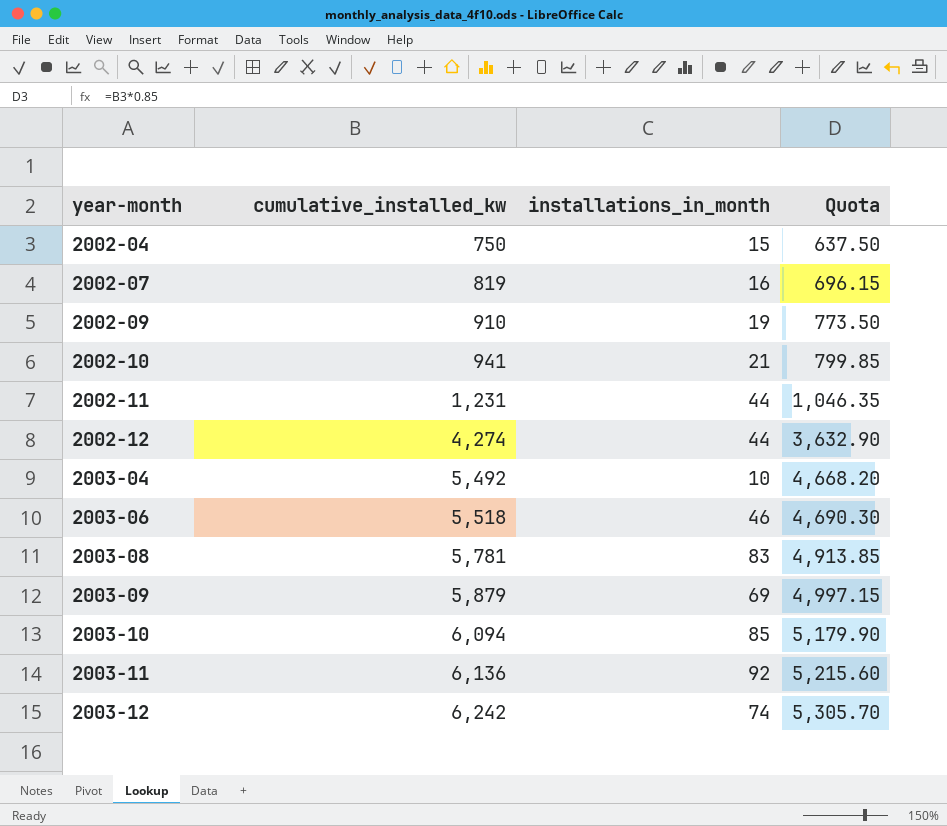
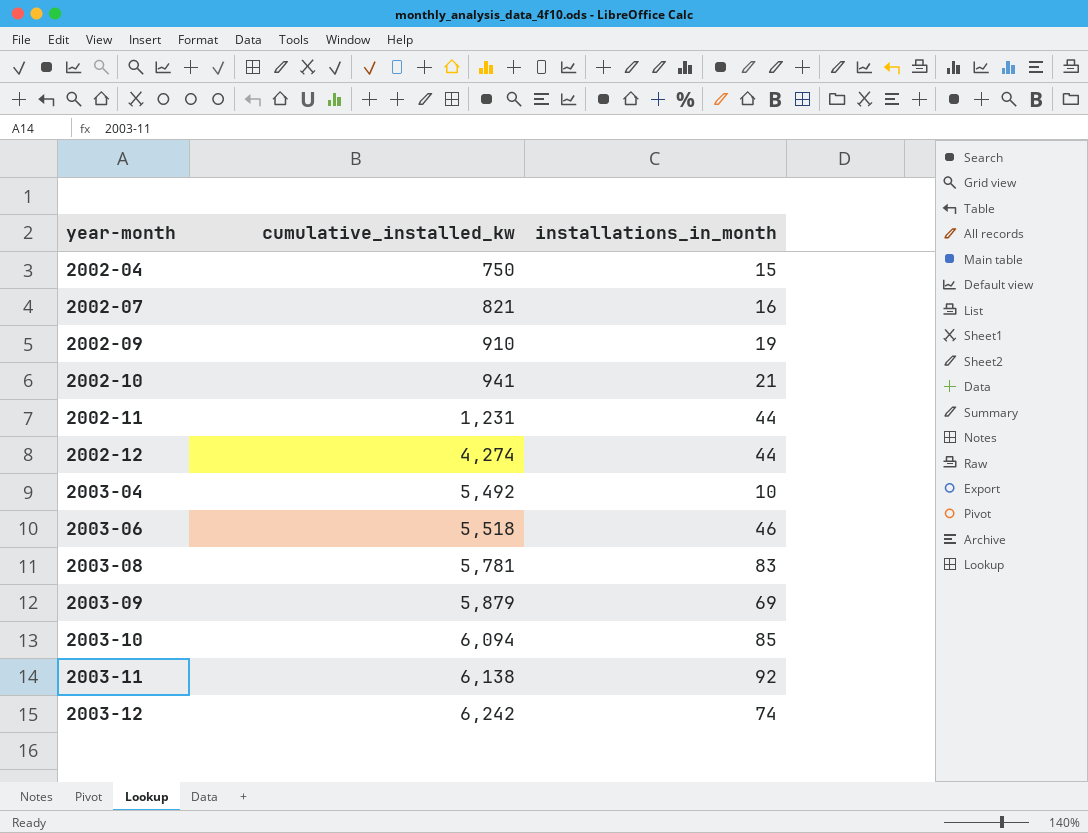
column Quota | formula: [cumulative_installed_kw] * 0.85 -> none
2002-07 | cumulative_installed_kw: 819 -> 821
2003-11 | cumulative_installed_kw: 6,136 -> 6,138

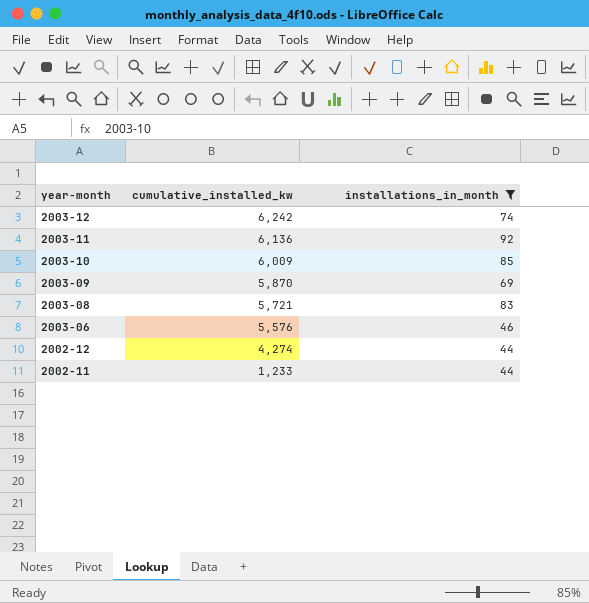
filter: none -> installations_in_month >= 44
row order: year-month ascending -> year-month descending
2003-11 | cumulative_installed_kw: 6,138 -> 6,136
2003-10 | cumulative_installed_kw: 6,094 -> 6,009
2003-09 | cumulative_installed_kw: 5,879 -> 5,870
2003-08 | cumulative_installed_kw: 5,781 -> 5,721
2003-06 | cumulative_installed_kw: 5,518 -> 5,576
2002-11 | cumulative_installed_kw: 1,231 -> 1,233

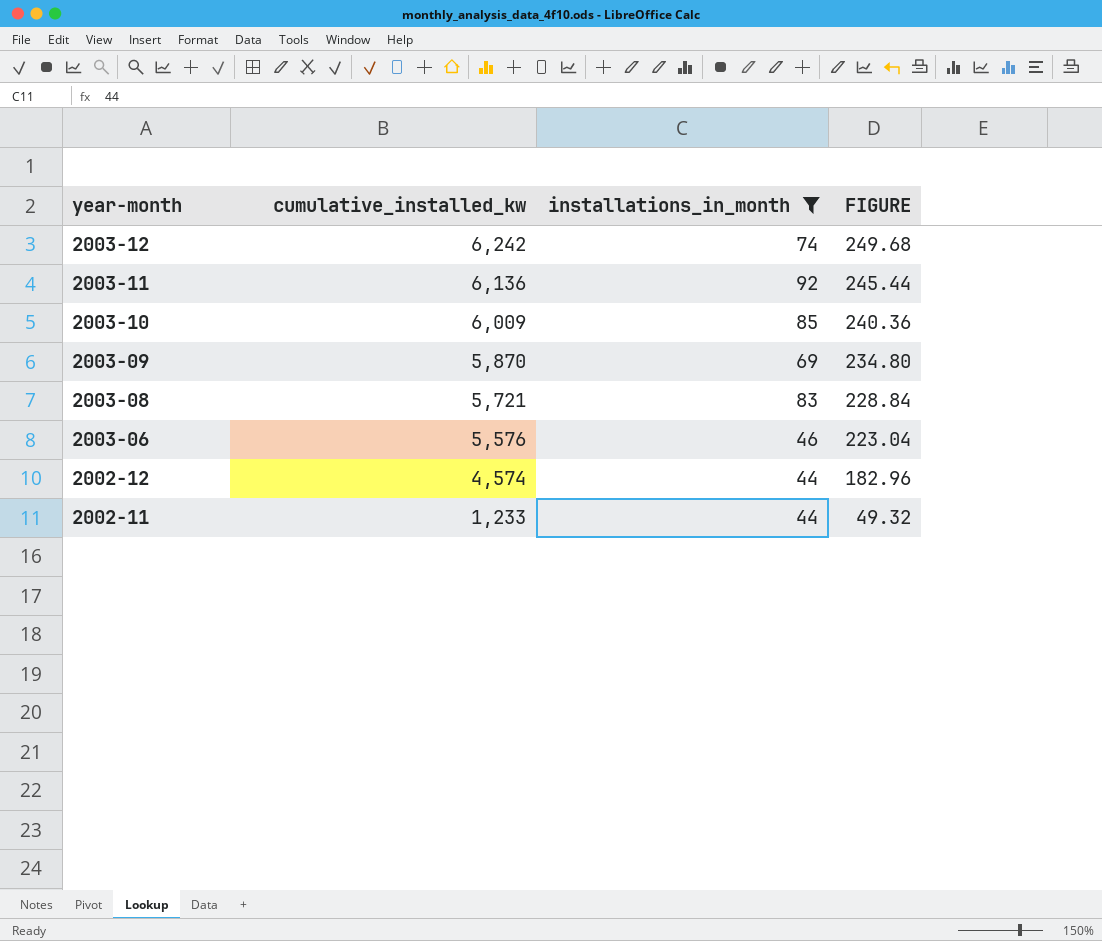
column FIGURE | formula: none -> [cumulative_installed_kw] * 0.04
2002-12 | cumulative_installed_kw: 4,274 -> 4,574

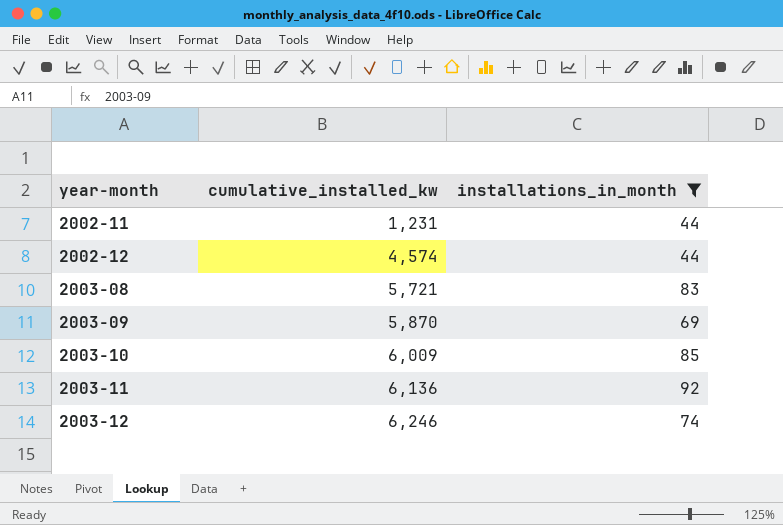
row order: year-month descending -> year-month ascending
column FIGURE | formula: [cumulative_installed_kw] * 0.04 -> none
row 2003-06: 5,576 | 46 | 223.04 -> none
2002-11 | cumulative_installed_kw: 1,233 -> 1,231
2003-12 | cumulative_installed_kw: 6,242 -> 6,246

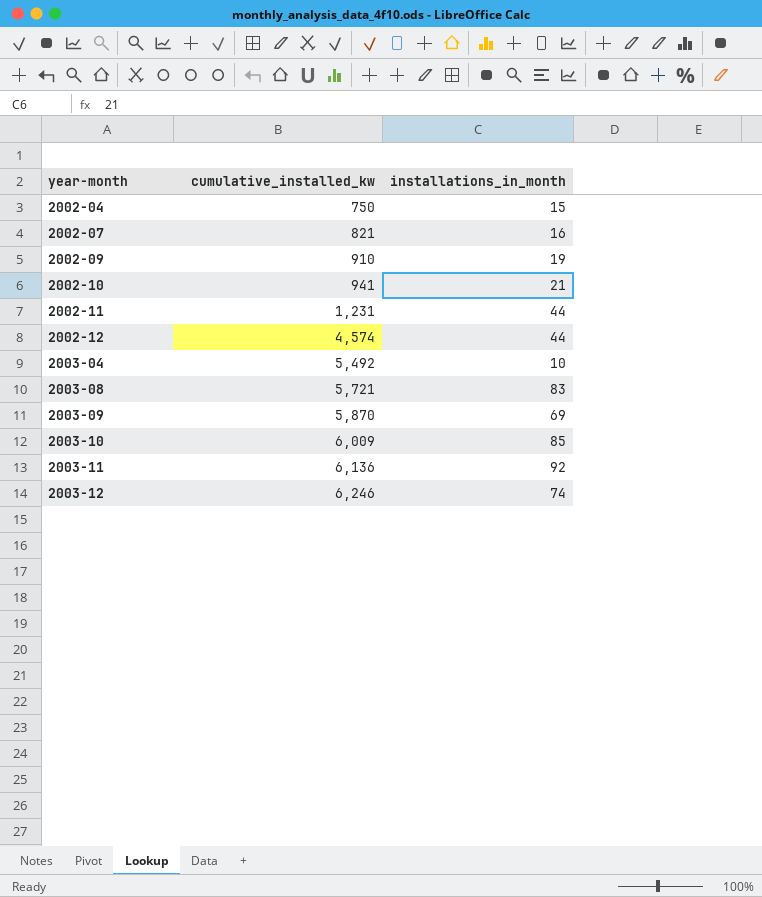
filter: installations_in_month >= 44 -> none

